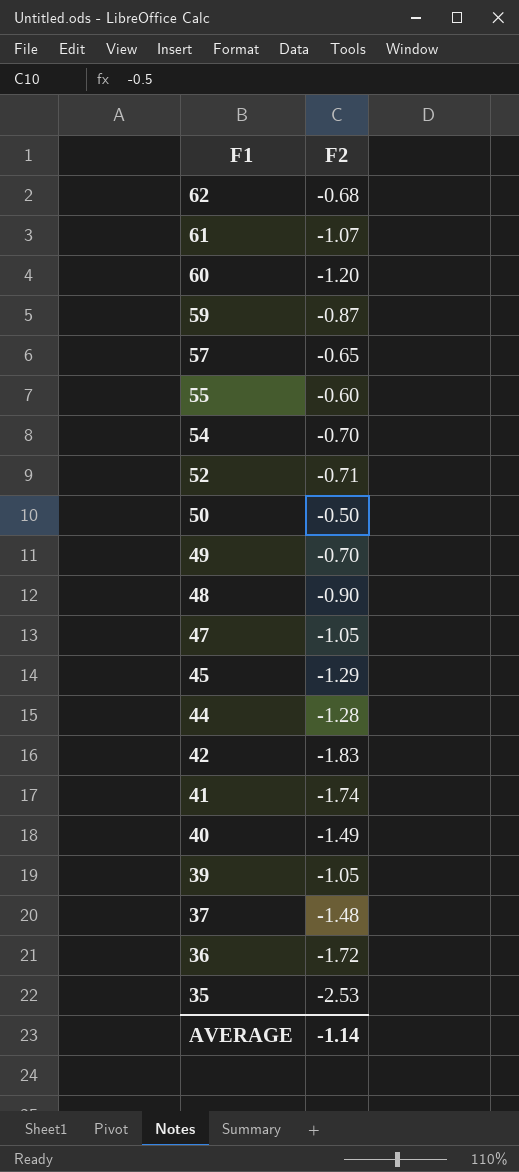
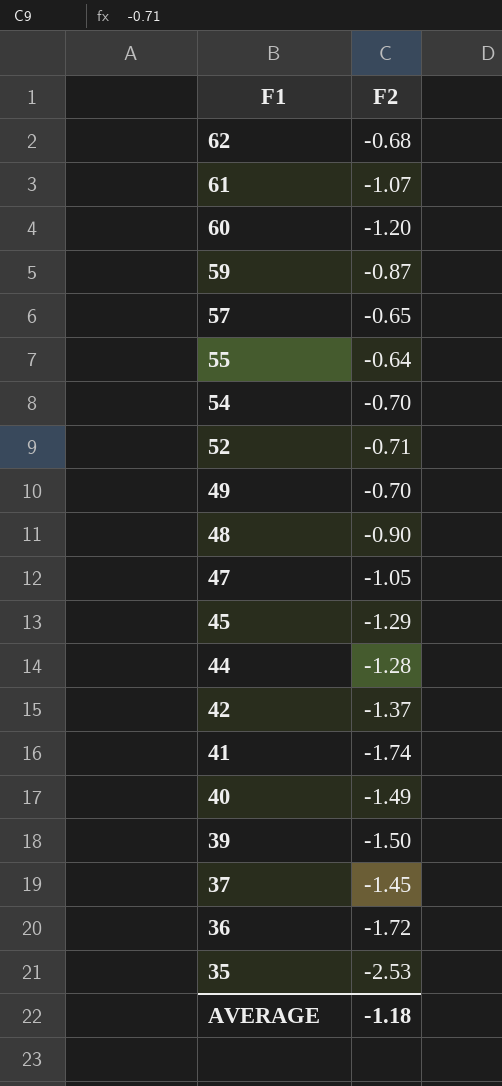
row 50: -0.50 -> none
55 | F2: -0.60 -> -0.64
42 | F2: -1.83 -> -1.37
39 | F2: -1.05 -> -1.50
37 | F2: -1.48 -> -1.45
AVERAGE | F2: -1.14 -> -1.18

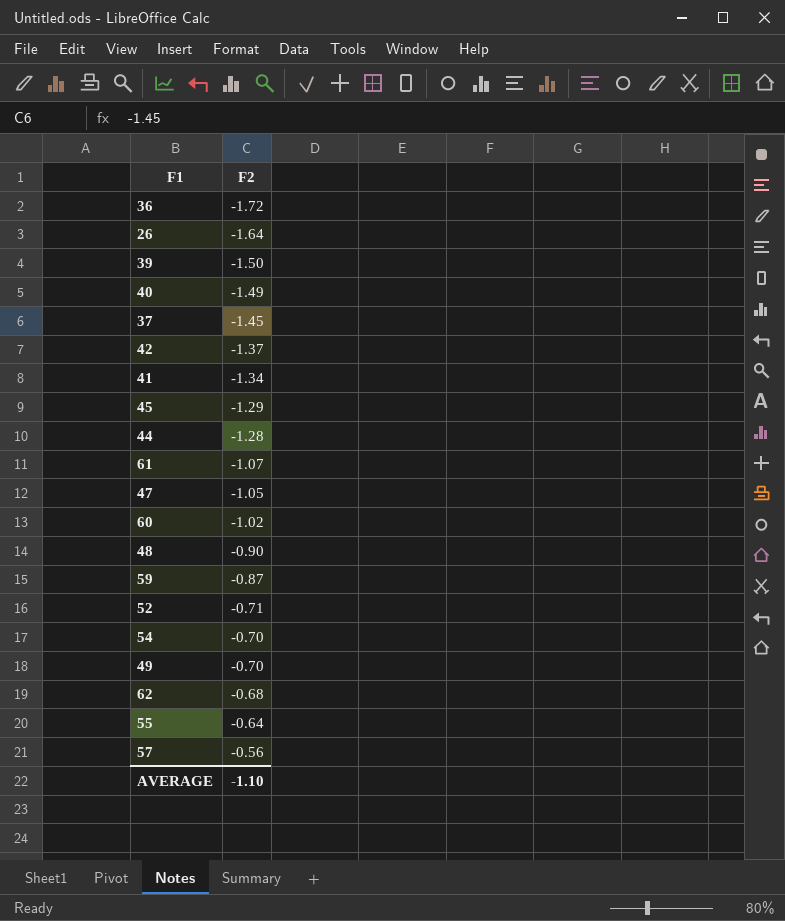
row order: F1 descending -> F2 ascending
row 35: -2.53 -> none
row 26: none -> -1.64
41 | F2: -1.74 -> -1.34
60 | F2: -1.20 -> -1.02
57 | F2: -0.65 -> -0.56
AVERAGE | F2: -1.18 -> -1.10

